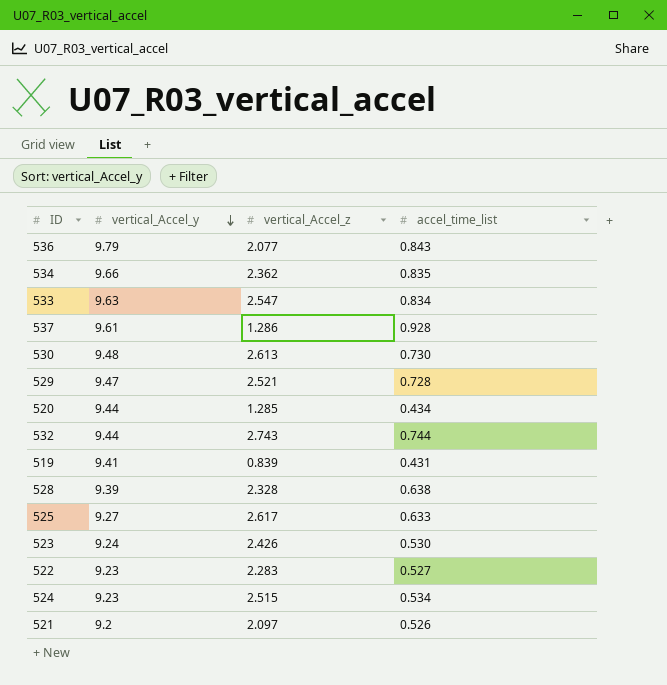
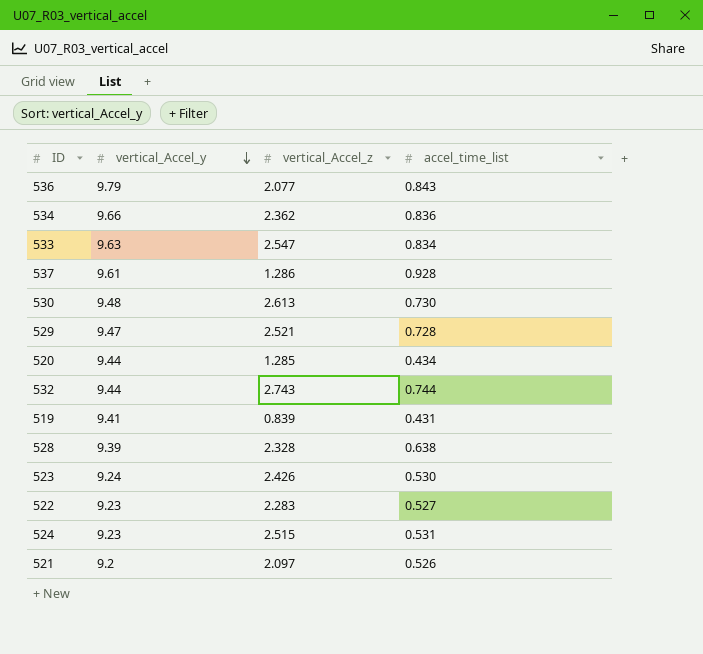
row 525: 9.27 | 2.617 | 0.633 -> none
534 | accel_time_list: 0.835 -> 0.836
524 | accel_time_list: 0.534 -> 0.531

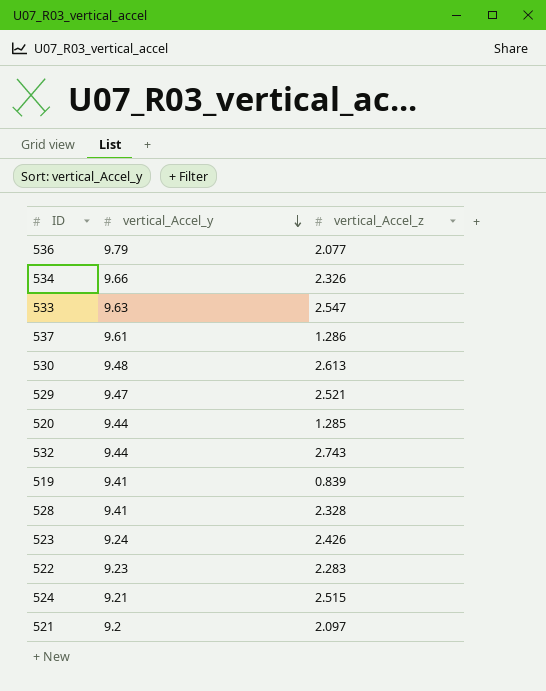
column accel_time_list | position: 4 -> none
534 | vertical_Accel_z: 2.362 -> 2.326
528 | vertical_Accel_y: 9.39 -> 9.41
524 | vertical_Accel_y: 9.23 -> 9.21

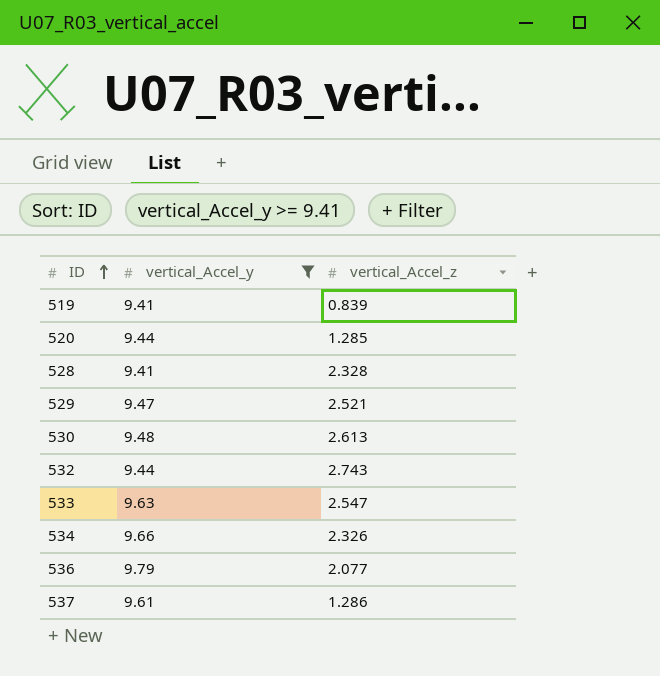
filter: none -> vertical_Accel_y >= 9.41
row order: vertical_Accel_y descending -> ID ascending

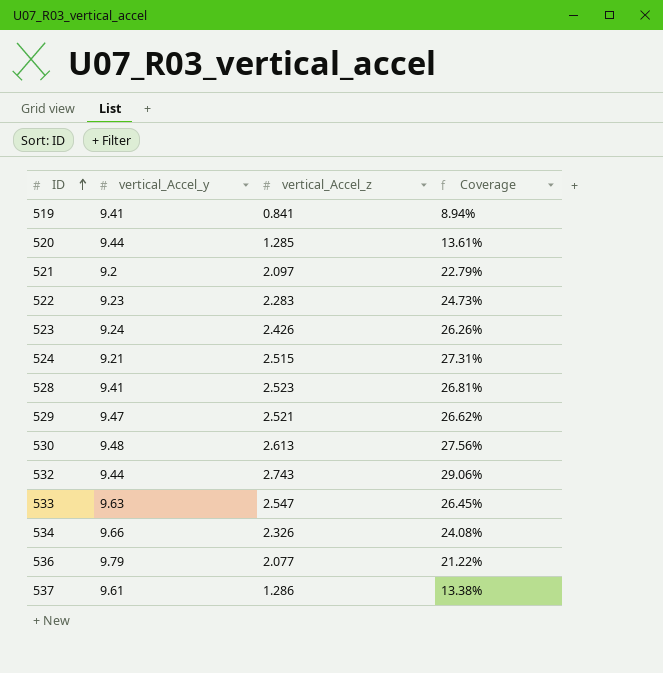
filter: vertical_Accel_y >= 9.41 -> none
column Coverage | formula: none -> [vertical_Accel_z] / [vertical_Accel_y]
519 | vertical_Accel_z: 0.839 -> 0.841
528 | vertical_Accel_z: 2.328 -> 2.523

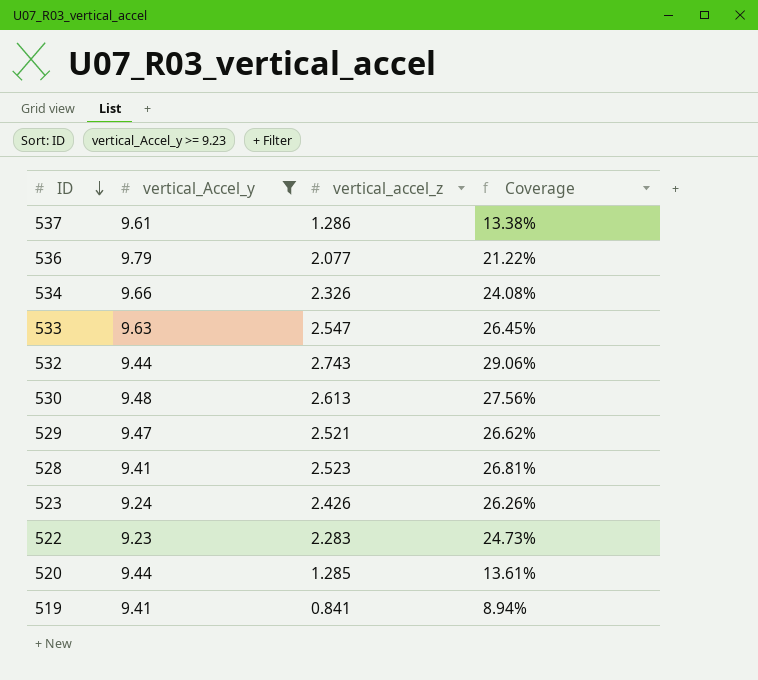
filter: none -> vertical_Accel_y >= 9.23
row order: ID ascending -> ID descending
column name: vertical_Accel_z -> vertical_accel_z

